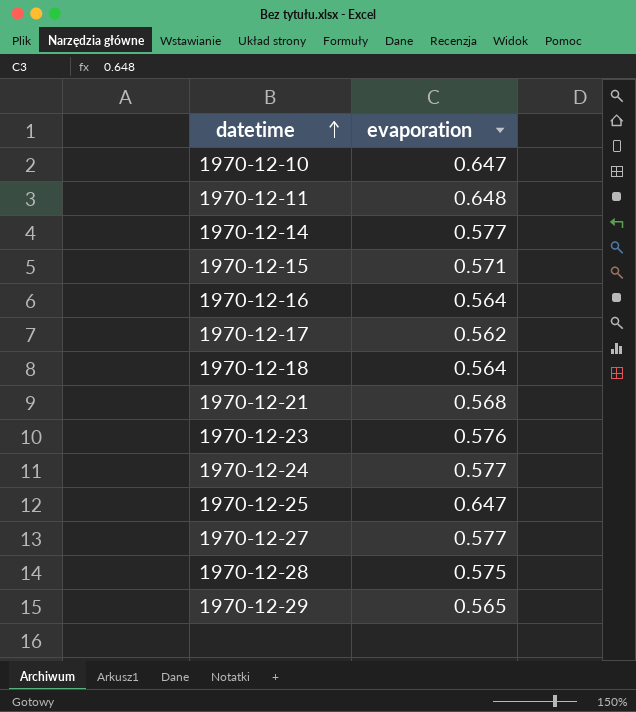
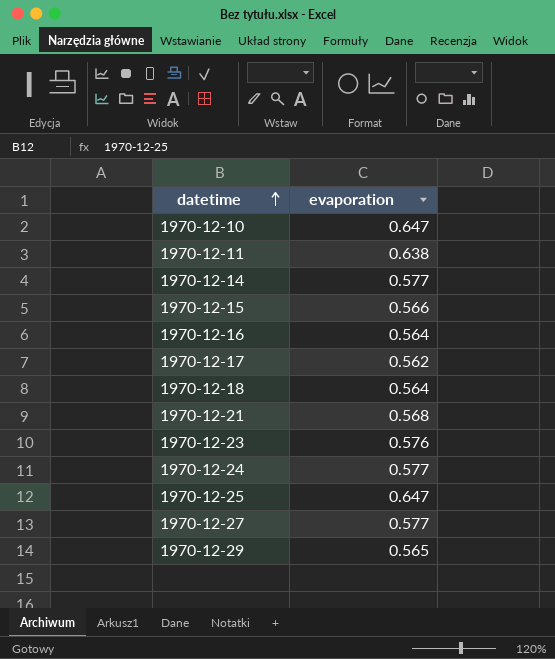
row 1970-12-28: 0.575 -> none
1970-12-11 | evaporation: 0.648 -> 0.638
1970-12-15 | evaporation: 0.571 -> 0.566

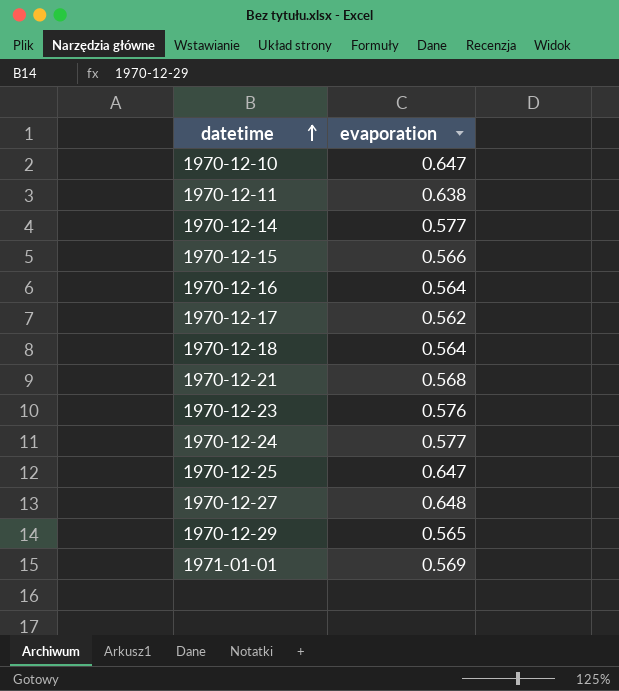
1970-12-27 | evaporation: 0.577 -> 0.648
row 1971-01-01: none -> 0.569

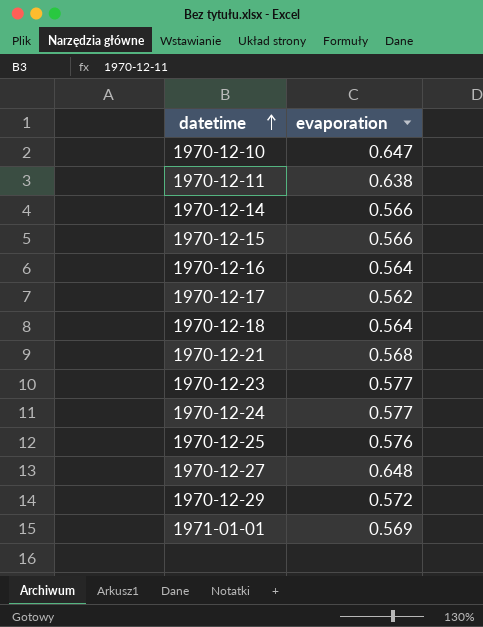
1970-12-14 | evaporation: 0.577 -> 0.566
1970-12-23 | evaporation: 0.576 -> 0.577
1970-12-25 | evaporation: 0.647 -> 0.576
1970-12-29 | evaporation: 0.565 -> 0.572

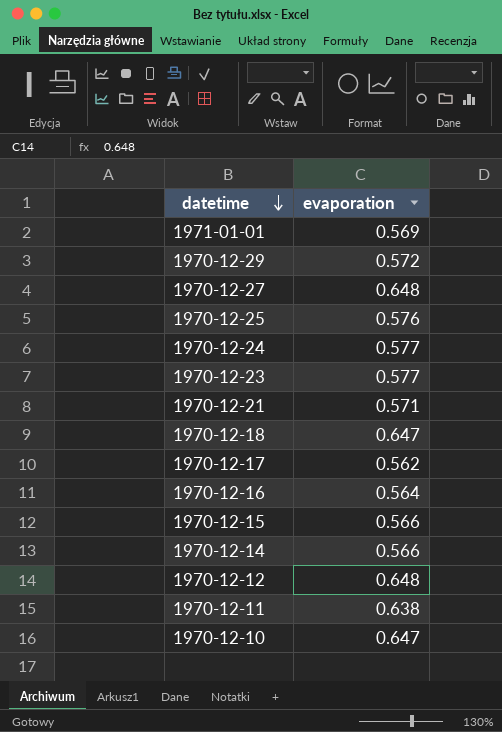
row order: datetime ascending -> datetime descending
1970-12-21 | evaporation: 0.568 -> 0.571
1970-12-18 | evaporation: 0.564 -> 0.647
row 1970-12-12: none -> 0.648

